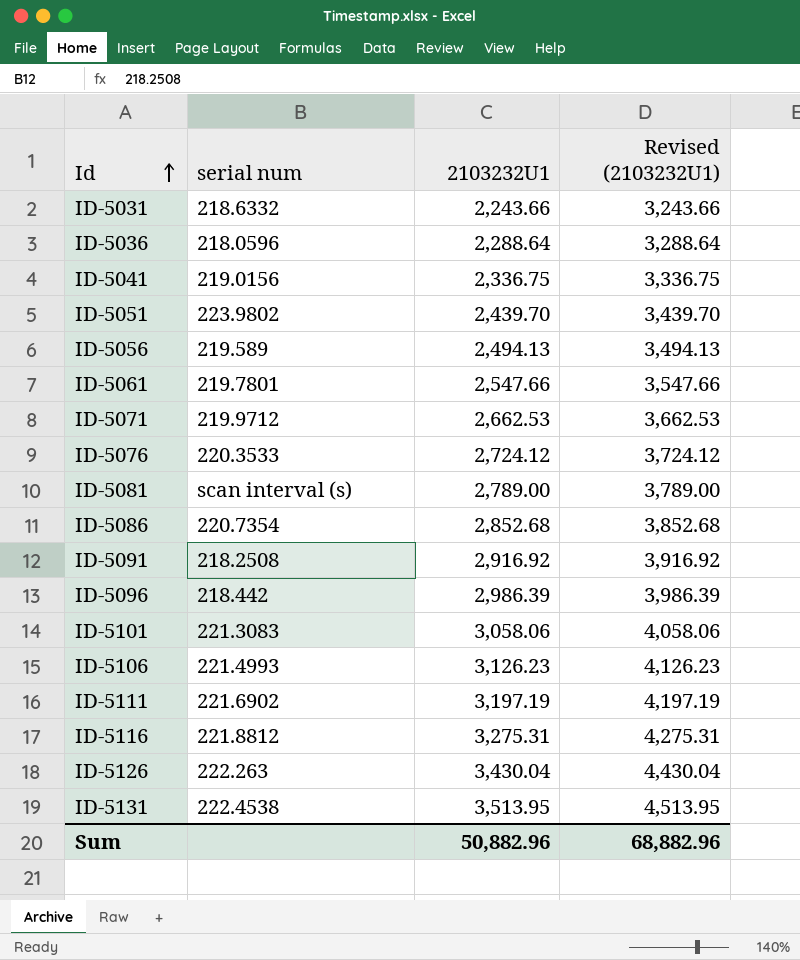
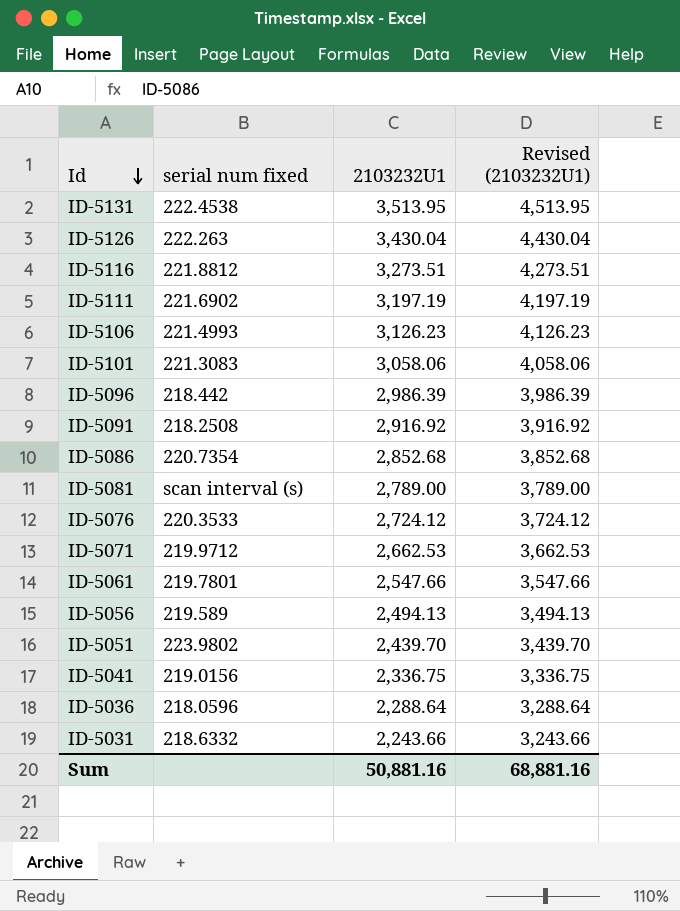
row order: Id ascending -> Id descending
column name: serial num -> serial num fixed
ID-5116 | 2103232U1: 3,275.31 -> 3,273.51
ID-5116 | Revised (2103232U1): 4,275.31 -> 4,273.51
Sum | 2103232U1: 50,882.96 -> 50,881.16
Sum | Revised (2103232U1): 68,882.96 -> 68,881.16

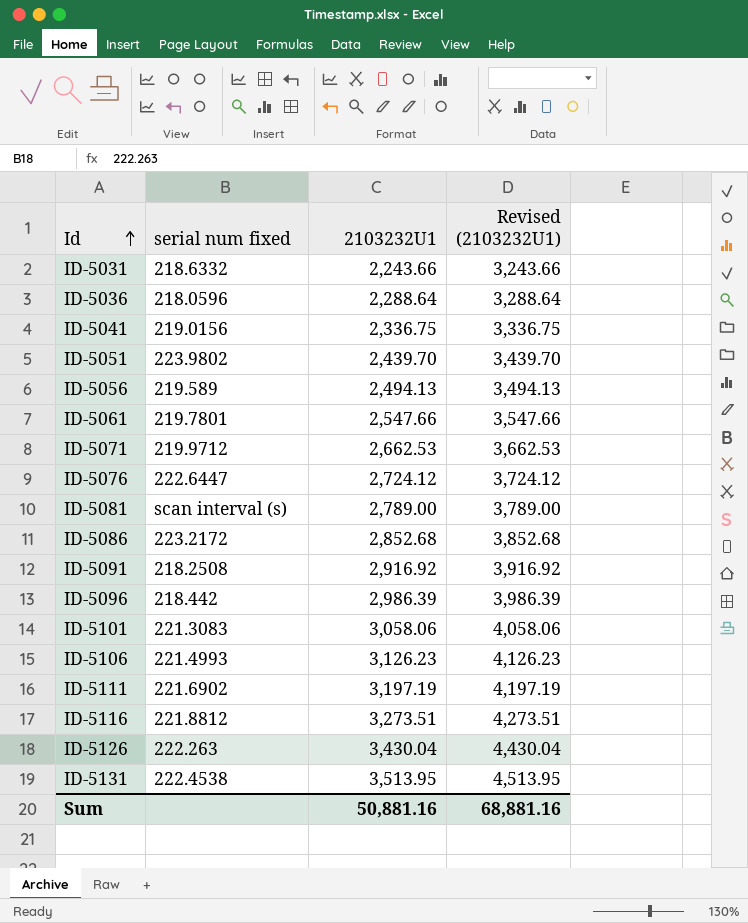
row order: Id descending -> Id ascending
ID-5076 | serial num fixed: 220.3533 -> 222.6447
ID-5086 | serial num fixed: 220.7354 -> 223.2172

